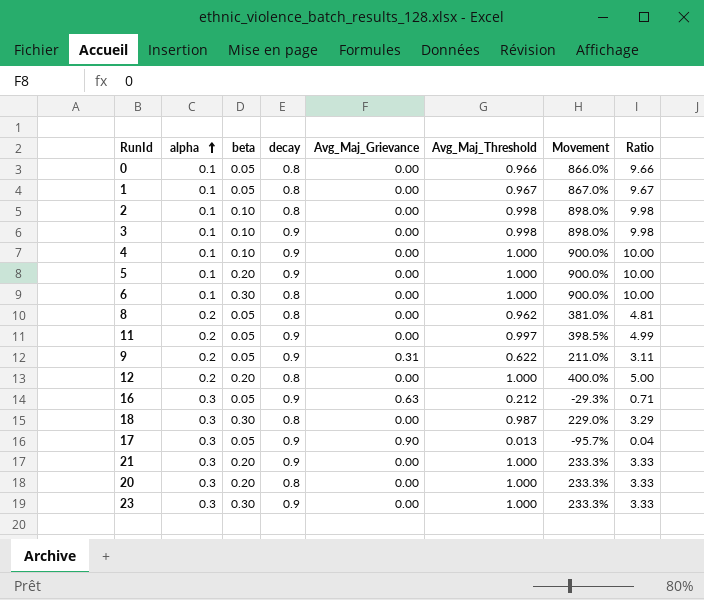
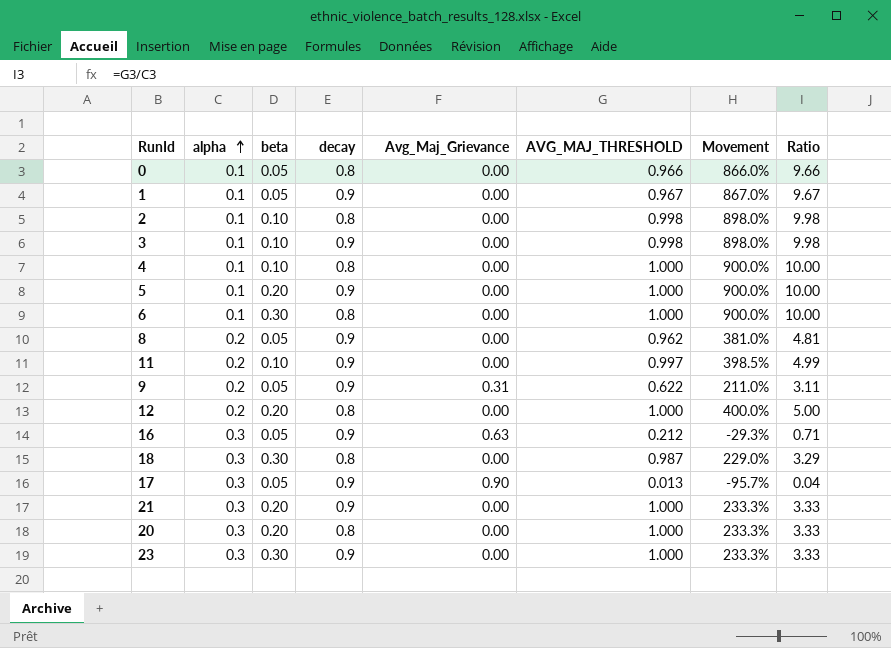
column name: Avg_Maj_Threshold -> AVG_MAJ_THRESHOLD
1 | decay: 0.8 -> 0.9
4 | decay: 0.9 -> 0.8
8 | decay: 0.8 -> 0.9
11 | beta: 0.05 -> 0.10

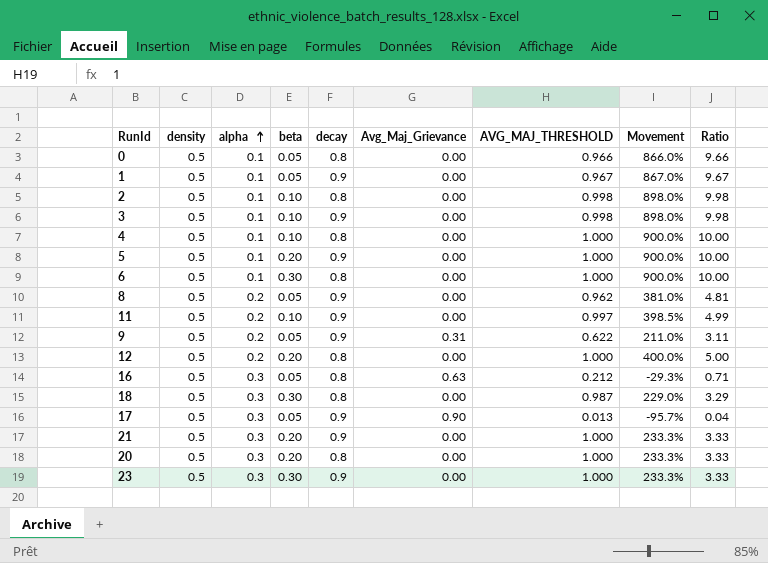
column density | position: none -> 2
16 | decay: 0.9 -> 0.8

